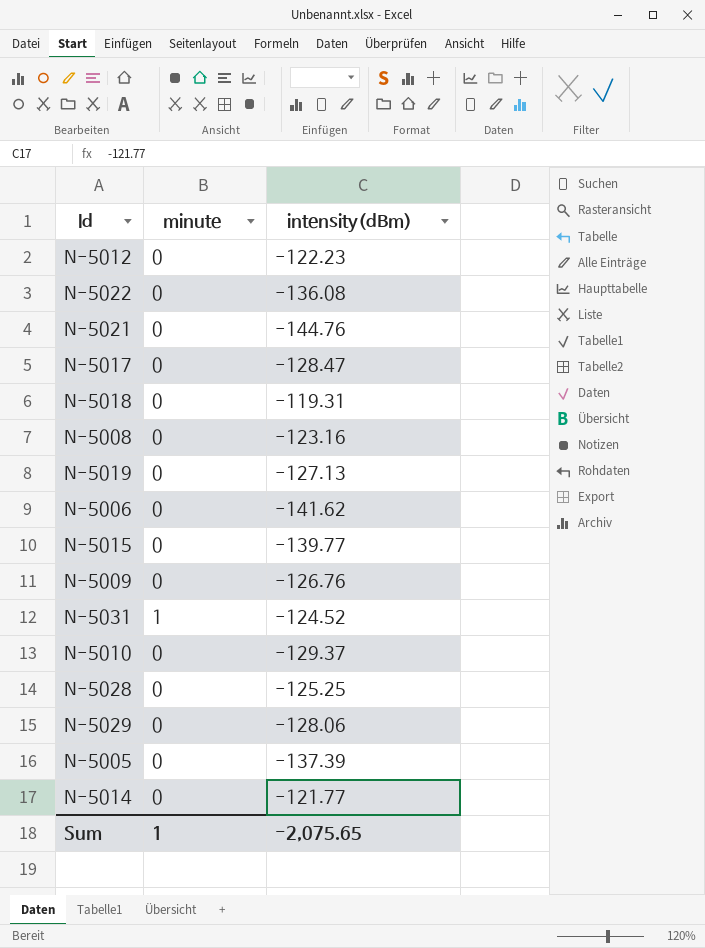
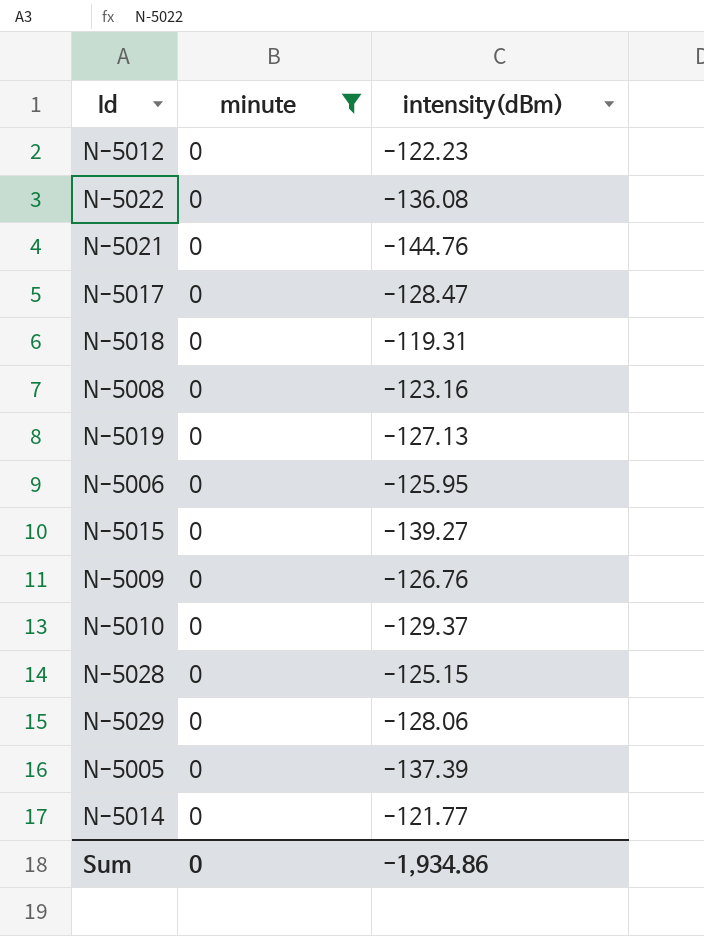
filter: none -> minute = 0
N-5006 | intensity(dBm): -141.62 -> -125.95
N-5015 | intensity(dBm): -139.77 -> -139.27
N-5028 | intensity(dBm): -125.25 -> -125.15
Sum | minute: 1 -> 0
Sum | intensity(dBm): -2,075.65 -> -1,934.86

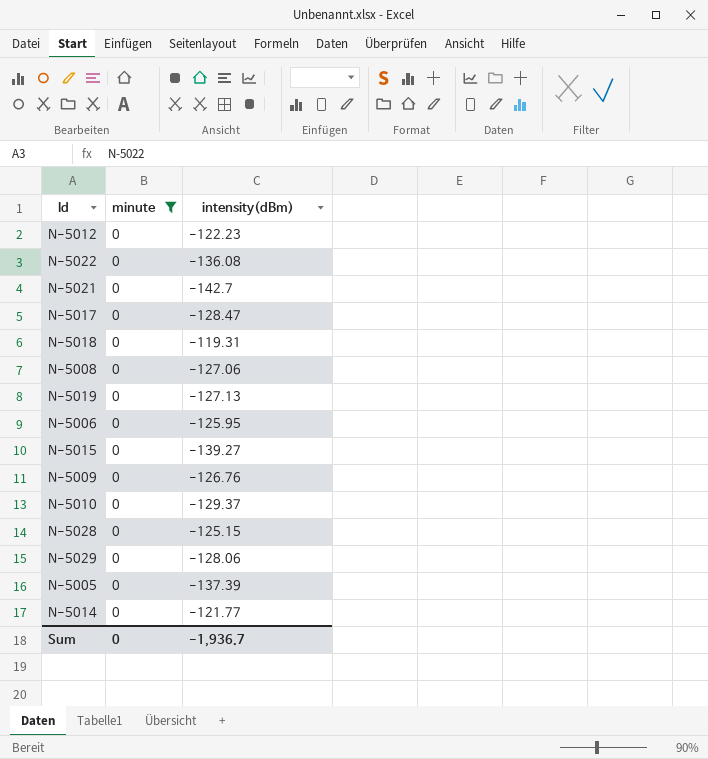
N-5021 | intensity(dBm): -144.76 -> -142.7
N-5008 | intensity(dBm): -123.16 -> -127.06
Sum | intensity(dBm): -1,934.86 -> -1,936.7

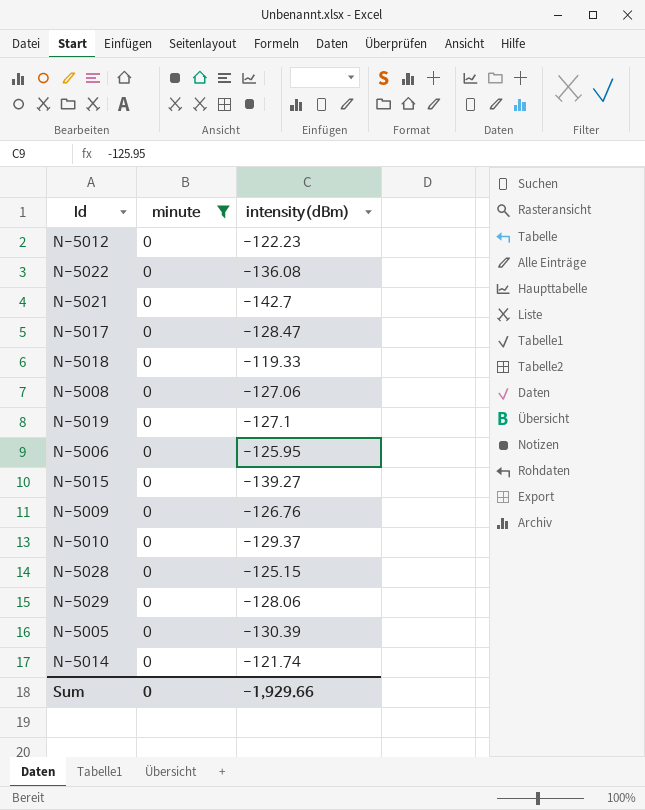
N-5018 | intensity(dBm): -119.31 -> -119.33
N-5019 | intensity(dBm): -127.13 -> -127.1
N-5005 | intensity(dBm): -137.39 -> -130.39
N-5014 | intensity(dBm): -121.77 -> -121.74
Sum | intensity(dBm): -1,936.7 -> -1,929.66

